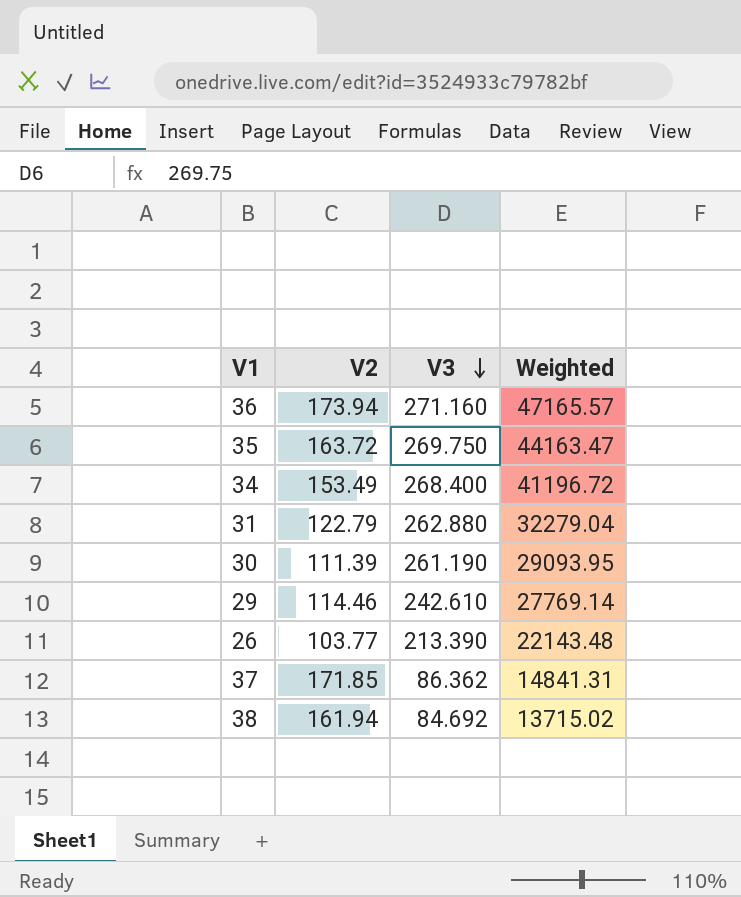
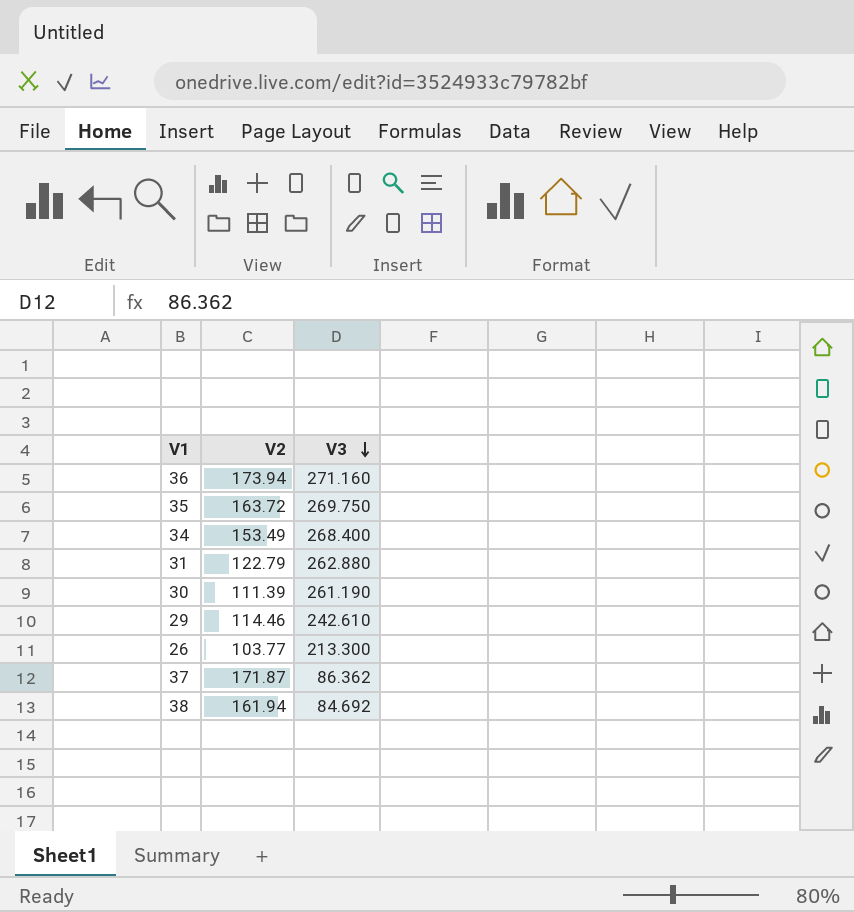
column Weighted | formula: [V2] * [V3] -> none
26 | V3: 213.390 -> 213.300
37 | V2: 171.85 -> 171.87

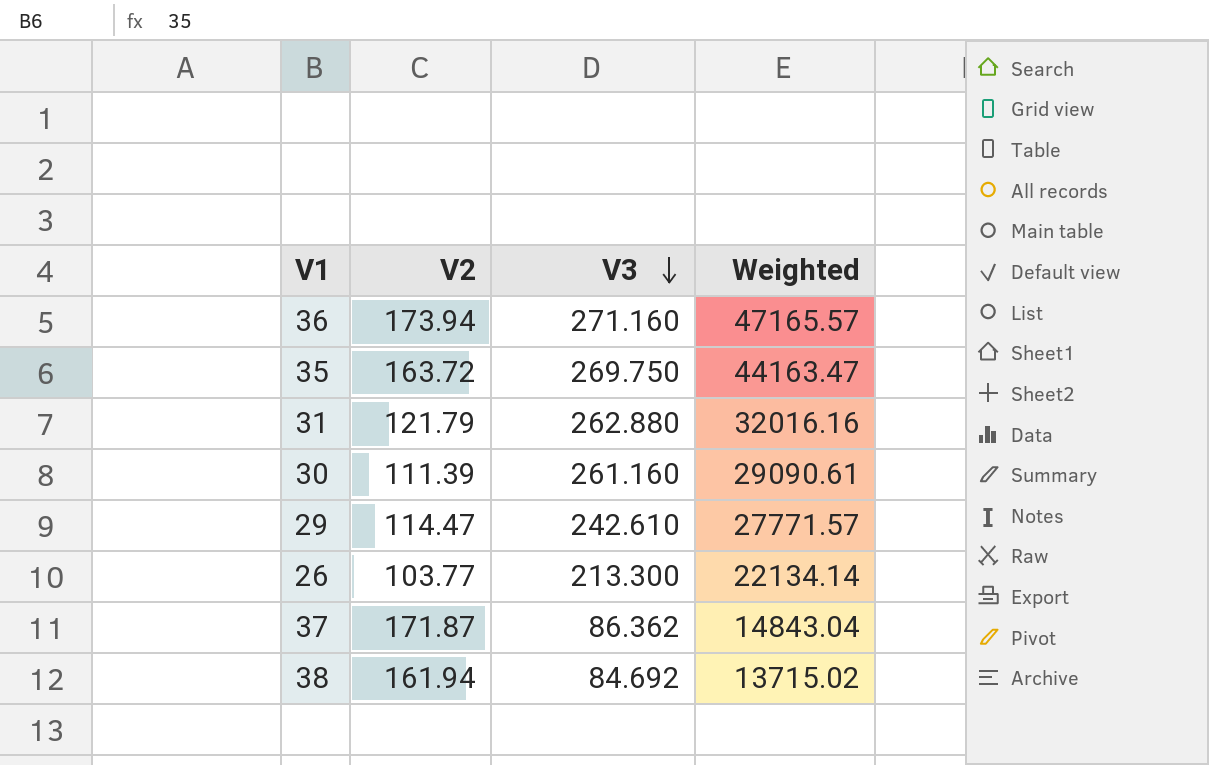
column Weighted | formula: none -> [V2] * [V3]
row 34: 153.49 | 268.400 -> none
31 | V2: 122.79 -> 121.79
30 | V3: 261.190 -> 261.160
29 | V2: 114.46 -> 114.47

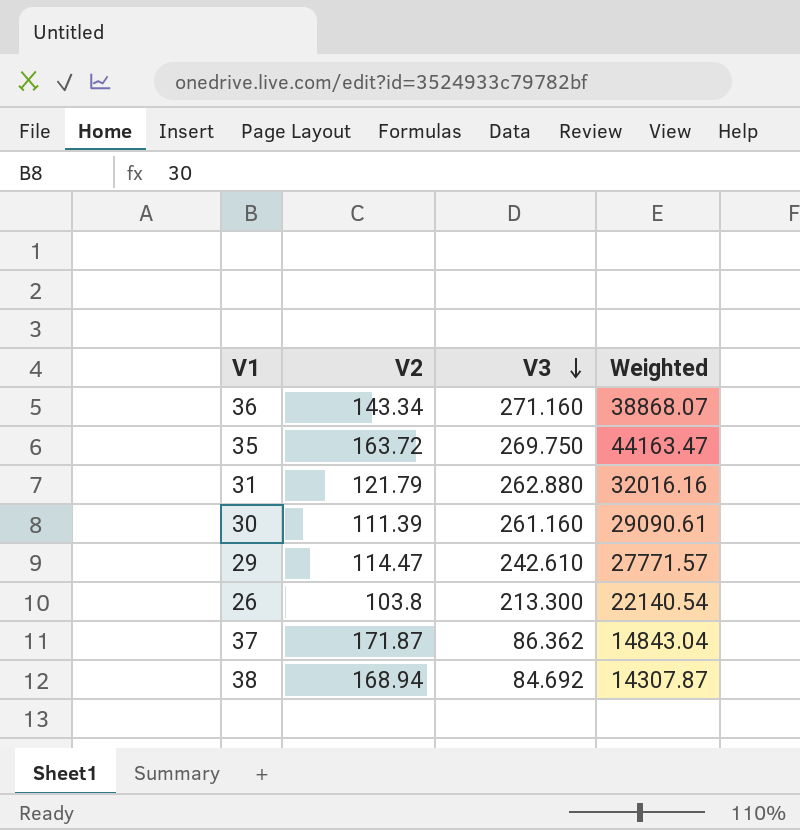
36 | V2: 173.94 -> 143.34
36 | Weighted: 47165.57 -> 38868.07
26 | V2: 103.77 -> 103.8
26 | Weighted: 22134.14 -> 22140.54
38 | V2: 161.94 -> 168.94
38 | Weighted: 13715.02 -> 14307.87

